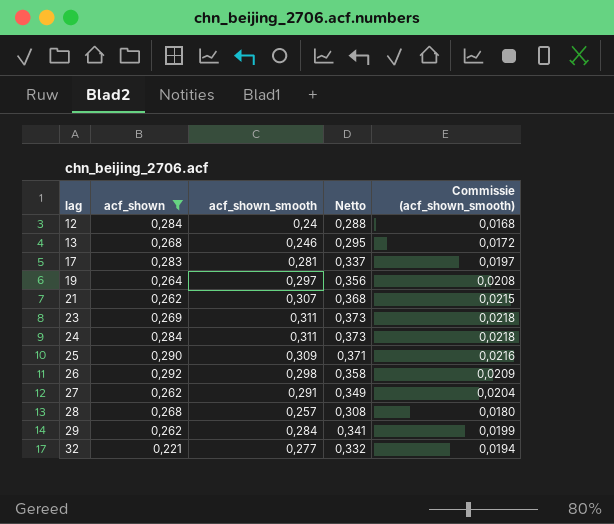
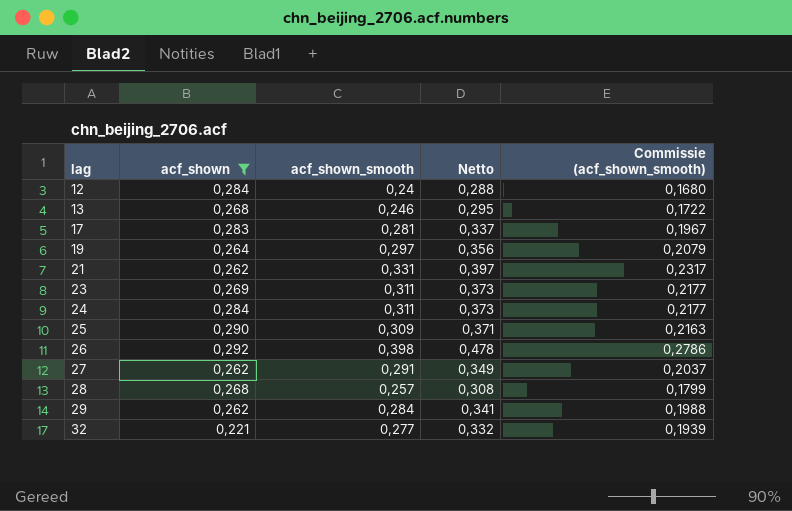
column Commissie (acf_shown_smooth) | formula: [acf_shown_smooth] * 0,07 -> [acf_shown_smooth] * 0,7
21 | acf_shown_smooth: 0,307 -> 0,331
21 | Netto: 0,368 -> 0,397
26 | acf_shown_smooth: 0,298 -> 0,398
26 | Netto: 0,358 -> 0,478

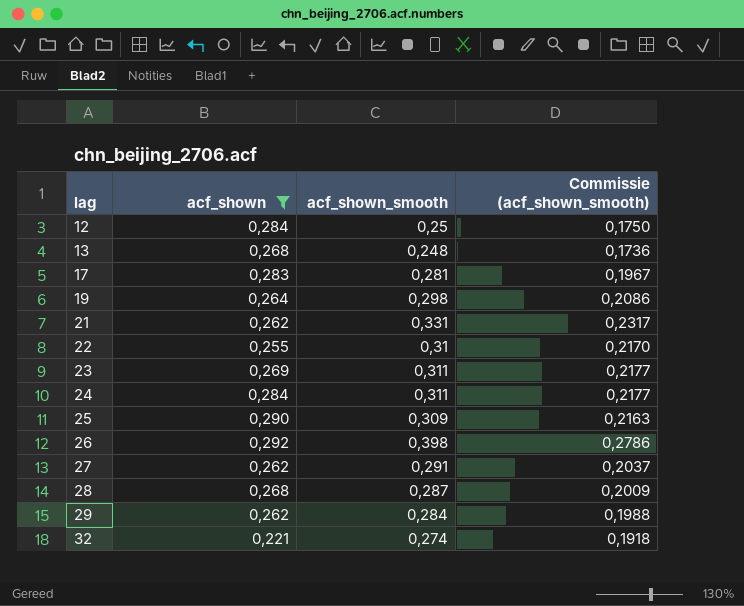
column Netto | formula: [acf_shown_smooth] * 1,2 -> none
12 | acf_shown_smooth: 0,24 -> 0,25
12 | Commissie (acf_shown_smooth): 0,1680 -> 0,1750
13 | acf_shown_smooth: 0,246 -> 0,248
13 | Commissie (acf_shown_smooth): 0,1722 -> 0,1736
19 | acf_shown_smooth: 0,297 -> 0,298
19 | Commissie (acf_shown_smooth): 0,2079 -> 0,2086
row 22: none -> 0,255 | 0,31 | 0,2170
28 | acf_shown_smooth: 0,257 -> 0,287
28 | Commissie (acf_shown_smooth): 0,1799 -> 0,2009
32 | acf_shown_smooth: 0,277 -> 0,274
32 | Commissie (acf_shown_smooth): 0,1939 -> 0,1918

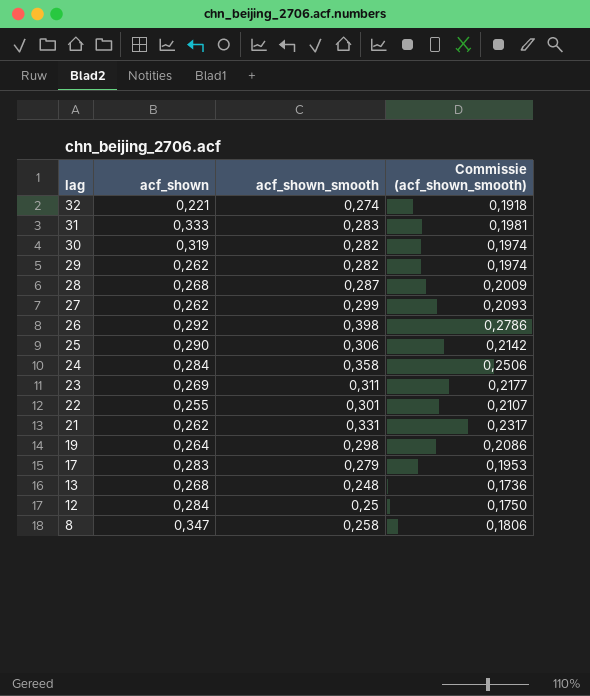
filter: acf_shown <= 0,292 -> none
row order: lag ascending -> lag descending
29 | acf_shown_smooth: 0,284 -> 0,282
29 | Commissie (acf_shown_smooth): 0,1988 -> 0,1974
27 | acf_shown_smooth: 0,291 -> 0,299
27 | Commissie (acf_shown_smooth): 0,2037 -> 0,2093
25 | acf_shown_smooth: 0,309 -> 0,306
25 | Commissie (acf_shown_smooth): 0,2163 -> 0,2142
24 | acf_shown_smooth: 0,311 -> 0,358
24 | Commissie (acf_shown_smooth): 0,2177 -> 0,2506
22 | acf_shown_smooth: 0,31 -> 0,301
22 | Commissie (acf_shown_smooth): 0,2170 -> 0,2107
17 | acf_shown_smooth: 0,281 -> 0,279
17 | Commissie (acf_shown_smooth): 0,1967 -> 0,1953

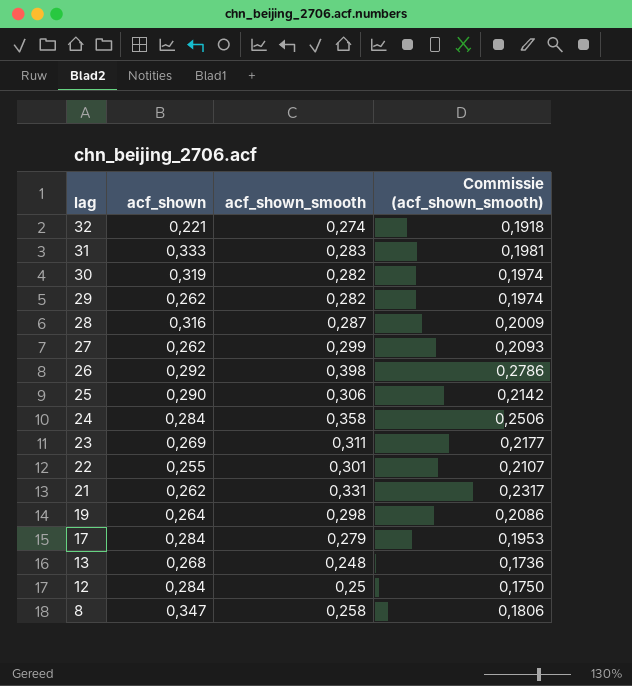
28 | acf_shown: 0,268 -> 0,316
17 | acf_shown: 0,283 -> 0,284

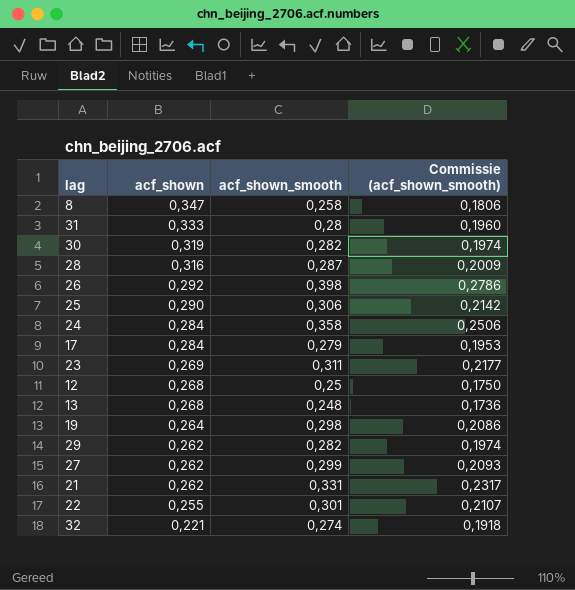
row order: lag descending -> acf_shown descending
31 | acf_shown_smooth: 0,283 -> 0,28
31 | Commissie (acf_shown_smooth): 0,1981 -> 0,1960
12 | acf_shown: 0,284 -> 0,268

